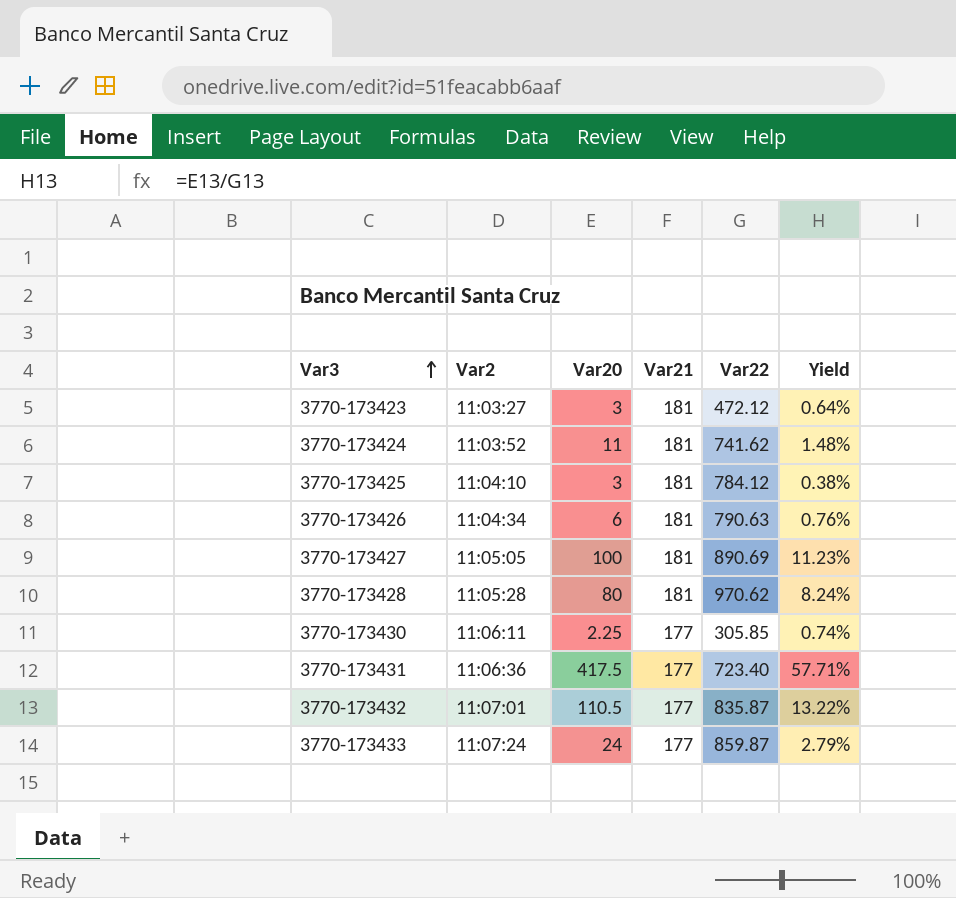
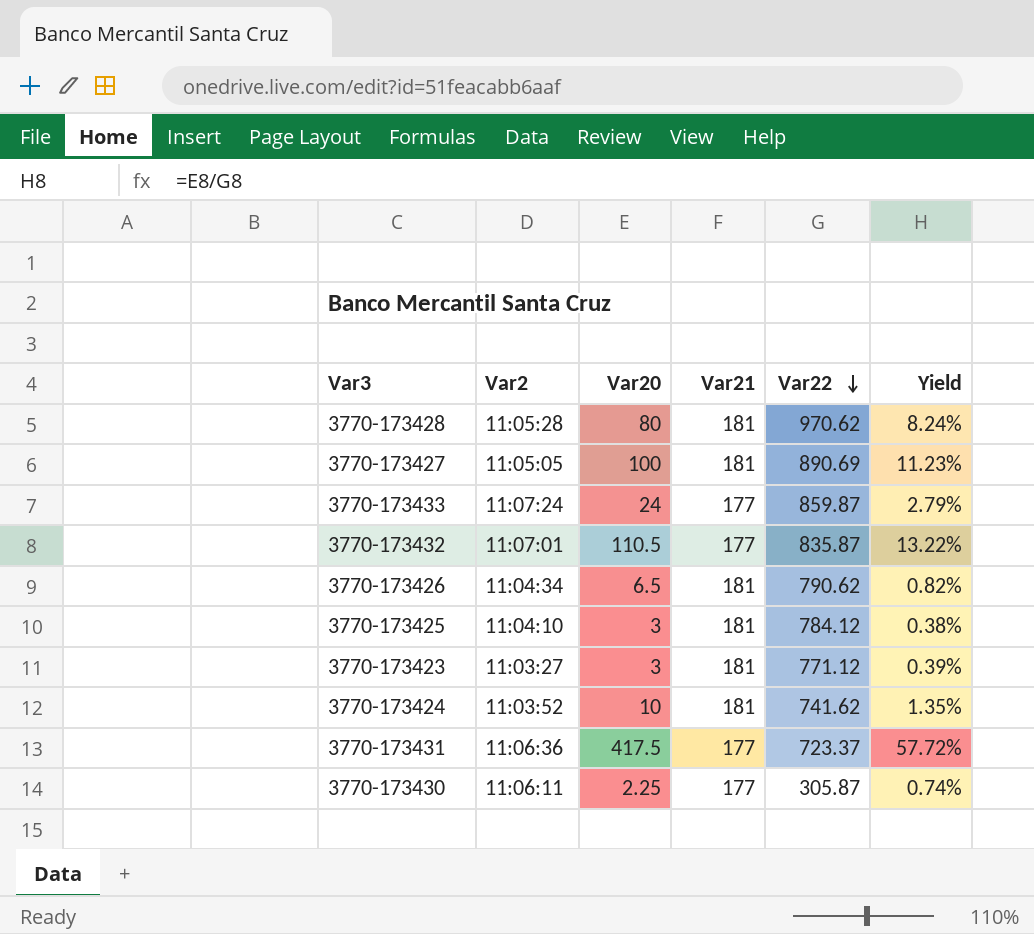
row order: Var3 ascending -> Var22 descending
3770-173426 | Var20: 6 -> 6.5
3770-173426 | Var22: 790.63 -> 790.62
3770-173426 | Yield: 0.76% -> 0.82%
3770-173423 | Var22: 472.12 -> 771.12
3770-173423 | Yield: 0.64% -> 0.39%
3770-173424 | Var20: 11 -> 10
3770-173424 | Yield: 1.48% -> 1.35%
3770-173431 | Var22: 723.40 -> 723.37
3770-173431 | Yield: 57.71% -> 57.72%
3770-173430 | Var22: 305.85 -> 305.87

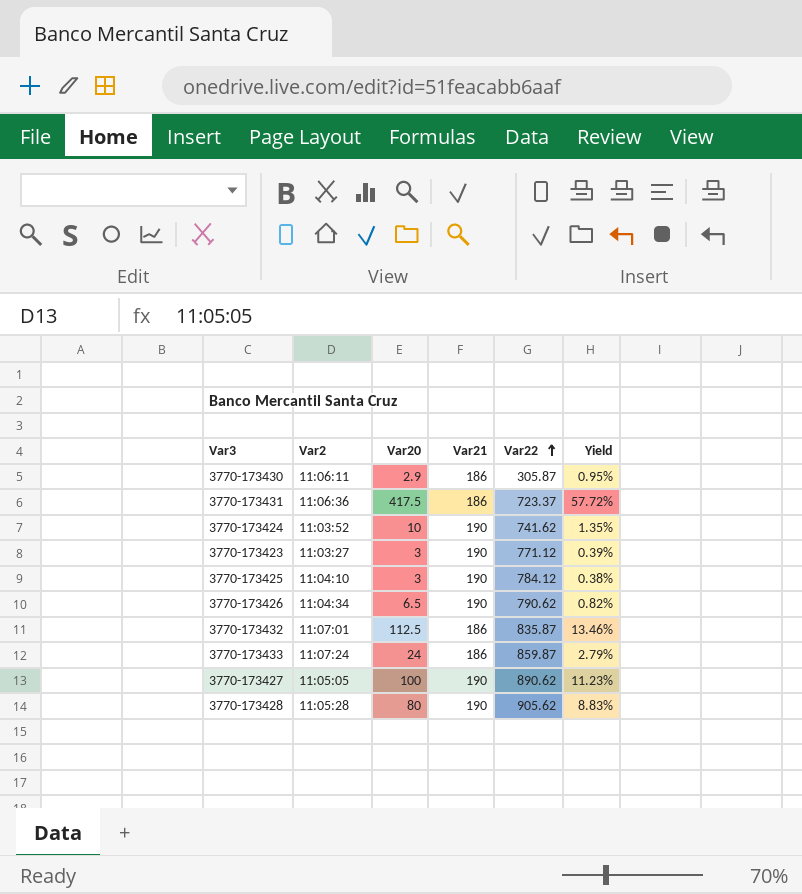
row order: Var22 descending -> Var22 ascending
3770-173430 | Var20: 2.25 -> 2.9
3770-173430 | Var21: 177 -> 186
3770-173430 | Yield: 0.74% -> 0.95%
3770-173431 | Var21: 177 -> 186
3770-173424 | Var21: 181 -> 190
3770-173423 | Var21: 181 -> 190
3770-173425 | Var21: 181 -> 190
3770-173426 | Var21: 181 -> 190
3770-173432 | Var20: 110.5 -> 112.5
3770-173432 | Var21: 177 -> 186
3770-173432 | Yield: 13.22% -> 13.46%
3770-173433 | Var21: 177 -> 186
3770-173427 | Var21: 181 -> 190
3770-173427 | Var22: 890.69 -> 890.62
3770-173428 | Var21: 181 -> 190
3770-173428 | Var22: 970.62 -> 905.62
3770-173428 | Yield: 8.24% -> 8.83%

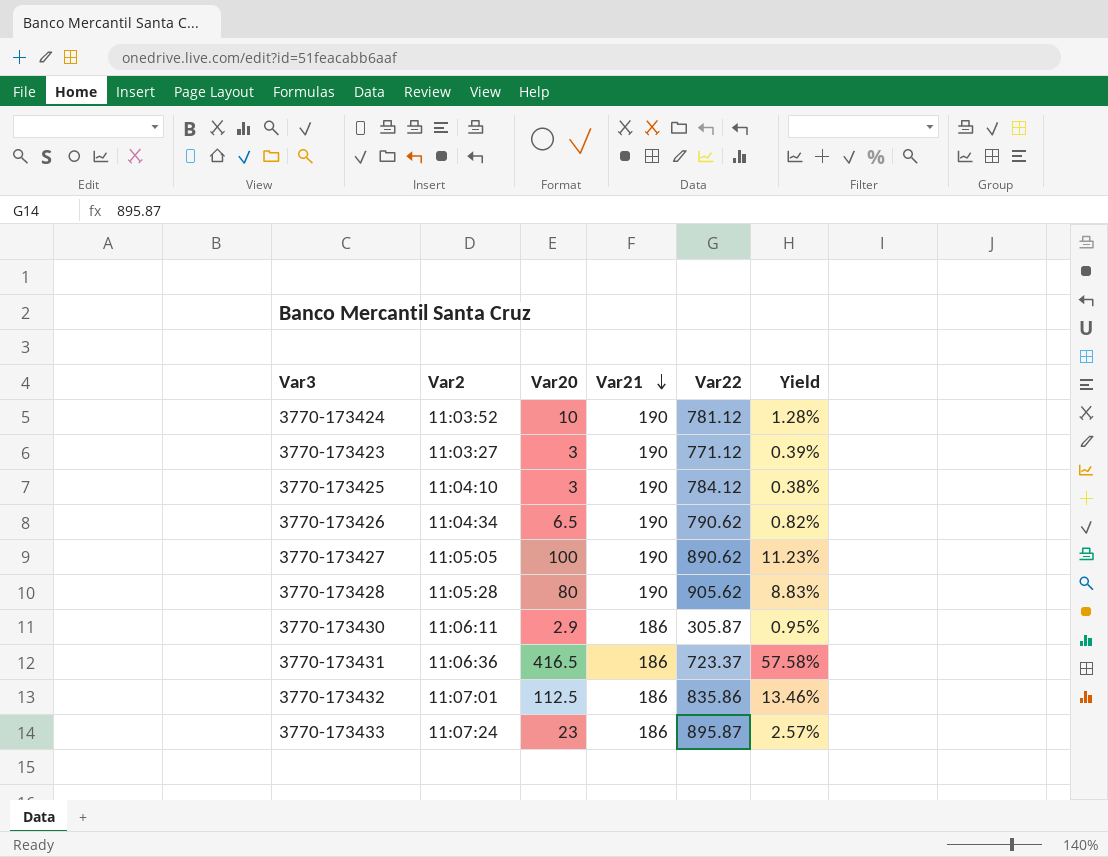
row order: Var22 ascending -> Var21 descending
3770-173424 | Var22: 741.62 -> 781.12
3770-173424 | Yield: 1.35% -> 1.28%
3770-173431 | Var20: 417.5 -> 416.5
3770-173431 | Yield: 57.72% -> 57.58%
3770-173432 | Var22: 835.87 -> 835.86
3770-173433 | Var20: 24 -> 23
3770-173433 | Var22: 859.87 -> 895.87
3770-173433 | Yield: 2.79% -> 2.57%

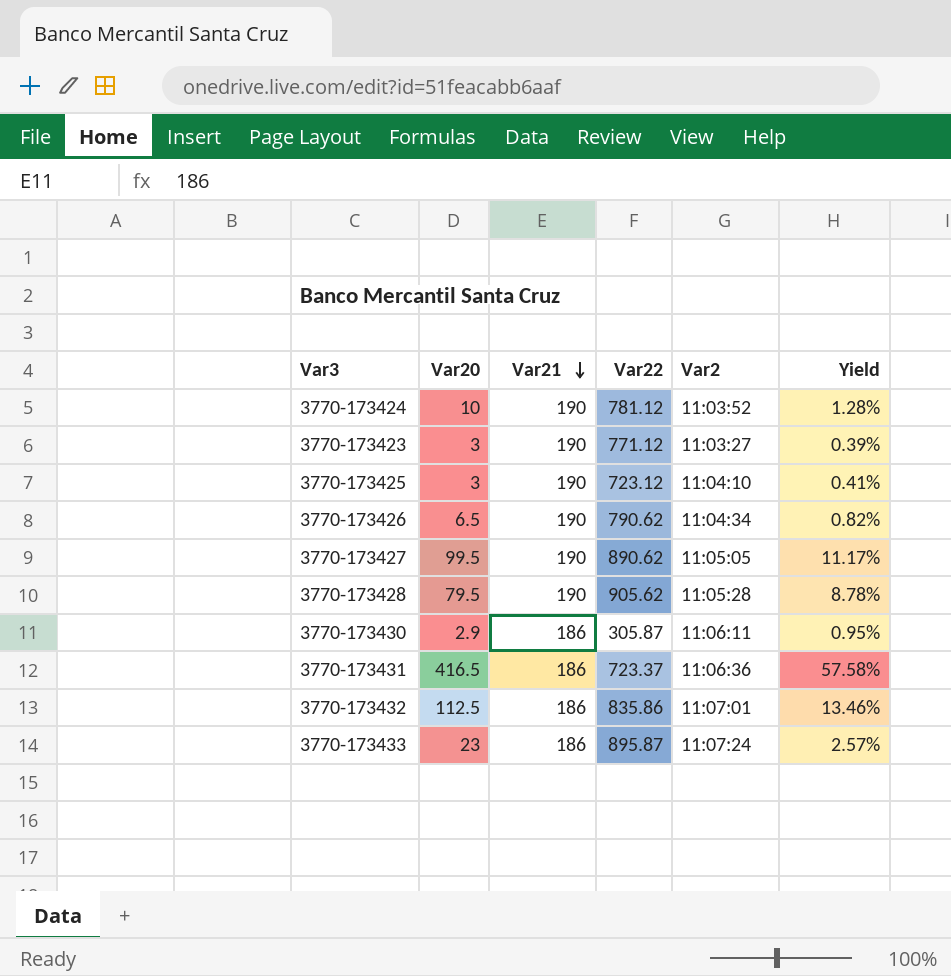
column Var2 | position: 2 -> 5
3770-173425 | Var22: 784.12 -> 723.12
3770-173425 | Yield: 0.38% -> 0.41%
3770-173427 | Var20: 100 -> 99.5
3770-173427 | Yield: 11.23% -> 11.17%
3770-173428 | Var20: 80 -> 79.5
3770-173428 | Yield: 8.83% -> 8.78%

